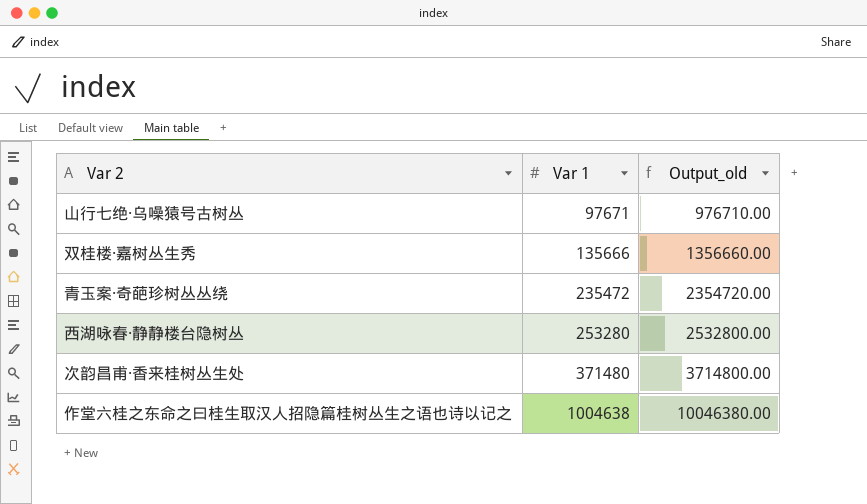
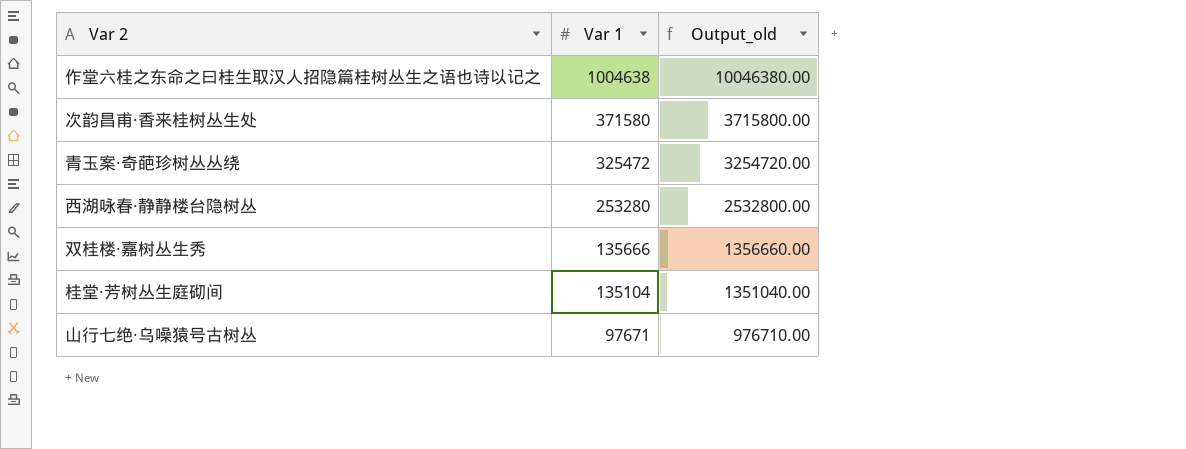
row order: Var 1 ascending -> Var 1 descending
次韵昌甫·香来桂树丛生处 | Var 1: 371480 -> 371580
次韵昌甫·香来桂树丛生处 | Output_old: 3714800.00 -> 3715800.00
青玉案·奇葩珍树丛丛绕 | Var 1: 235472 -> 325472
青玉案·奇葩珍树丛丛绕 | Output_old: 2354720.00 -> 3254720.00
row 桂堂·芳树丛生庭砌间: none -> 135104 | 1351040.00

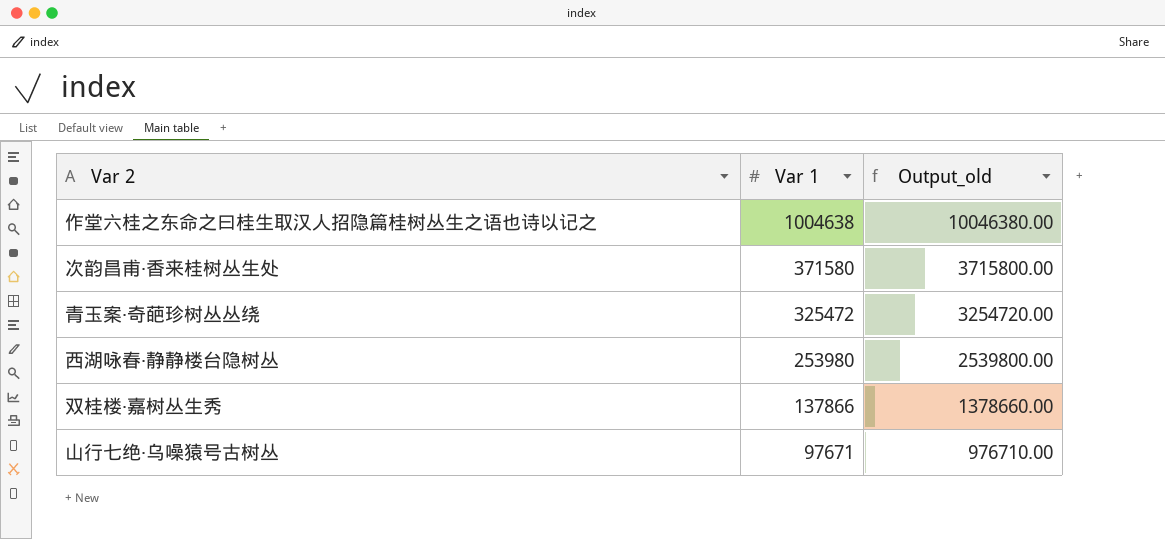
row 桂堂·芳树丛生庭砌间: 135104 | 1351040.00 -> none
西湖咏春·静静楼台隐树丛 | Var 1: 253280 -> 253980
西湖咏春·静静楼台隐树丛 | Output_old: 2532800.00 -> 2539800.00
双桂楼·嘉树丛生秀 | Var 1: 135666 -> 137866
双桂楼·嘉树丛生秀 | Output_old: 1356660.00 -> 1378660.00

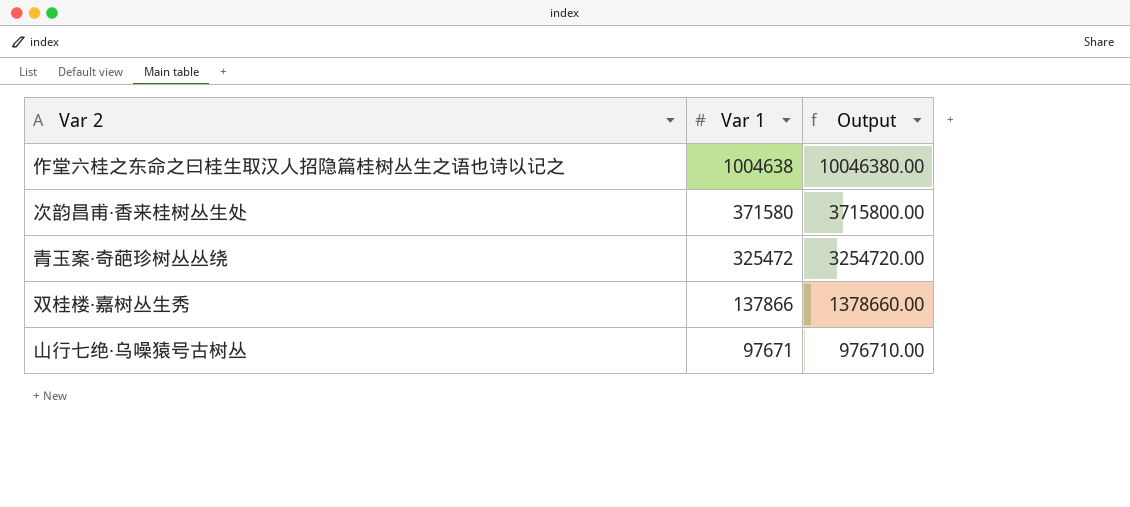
column name: Output_old -> Output
row 西湖咏春·静静楼台隐树丛: 253980 | 2539800.00 -> none

